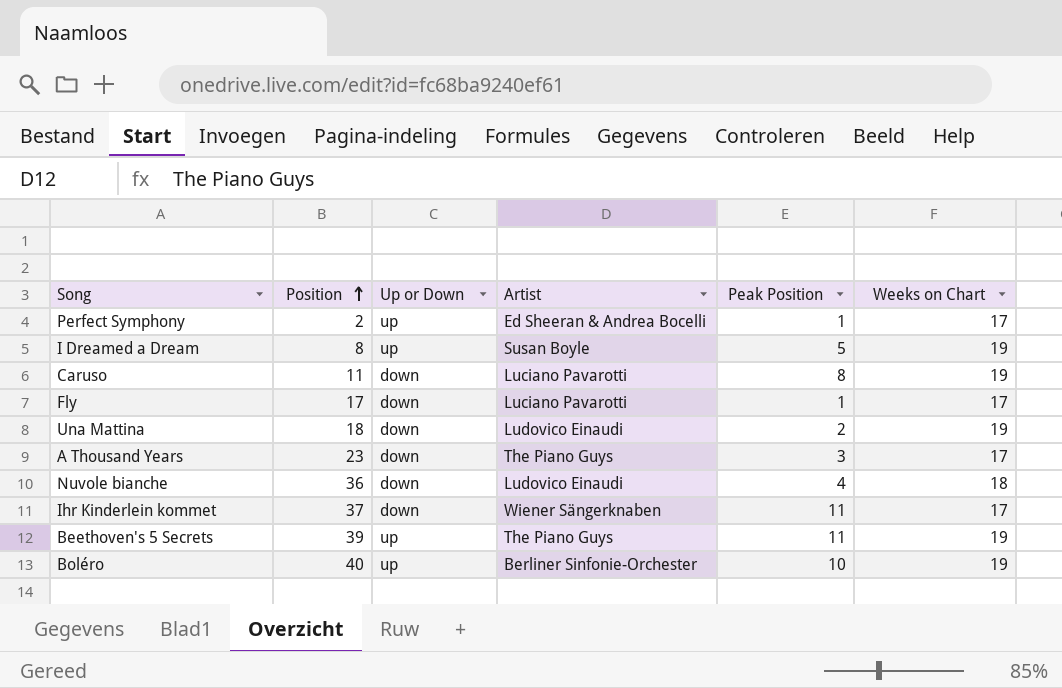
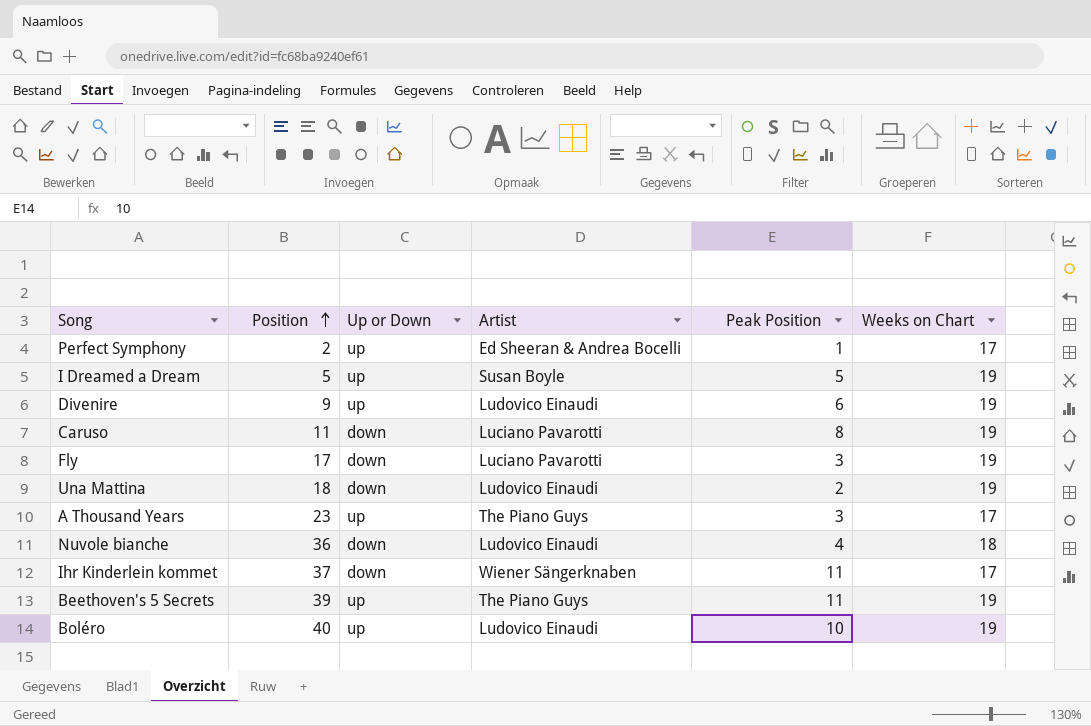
I Dreamed a Dream | Position: 8 -> 5
row Divenire: none -> 9 | up | Ludovico Einaudi | 6 | 19
Fly | Peak Position: 1 -> 3
Fly | Weeks on Chart: 17 -> 19
A Thousand Years | Up or Down: down -> up
Boléro | Artist: Berliner Sinfonie-Orchester -> Ludovico Einaudi

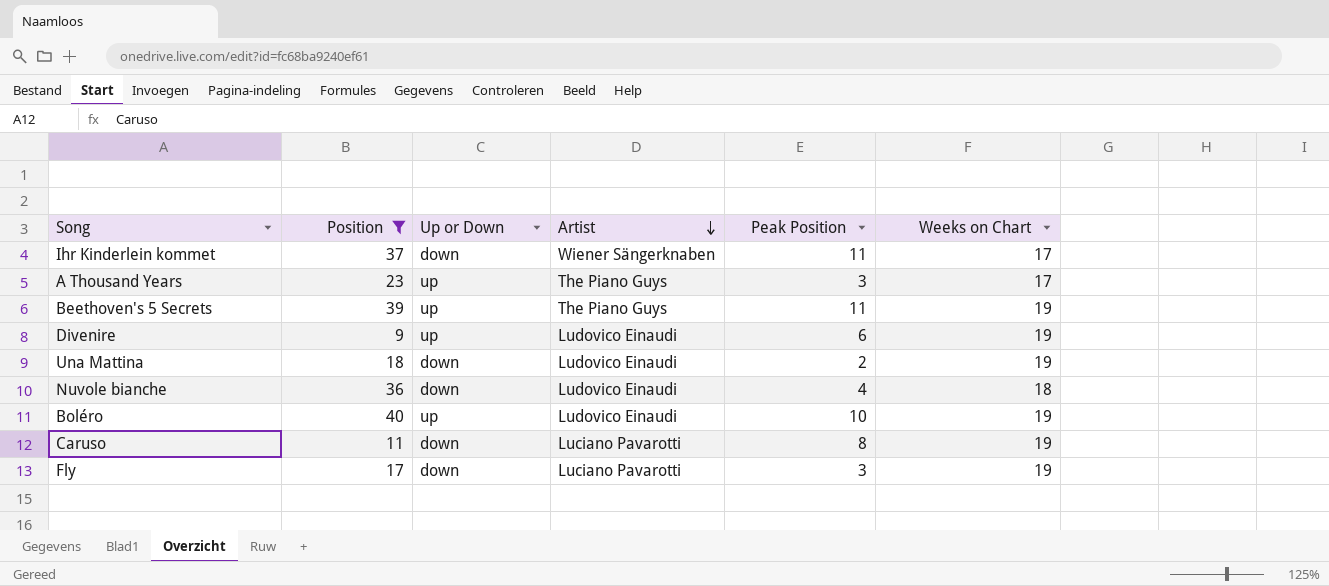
filter: none -> Position >= 9
row order: Position ascending -> Artist descending

